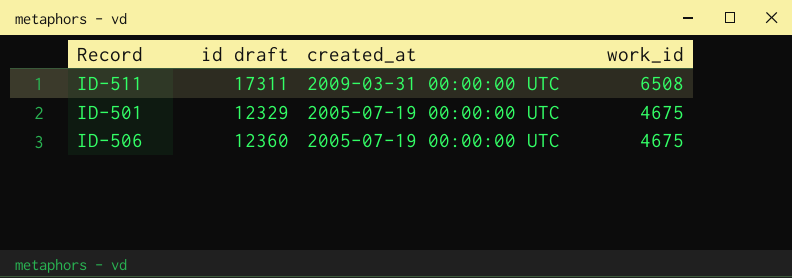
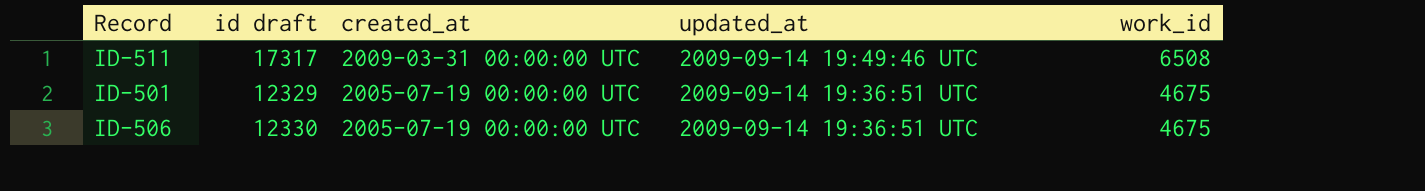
column updated_at | position: none -> 4
ID-511 | id draft: 17311 -> 17317
ID-506 | id draft: 12360 -> 12330

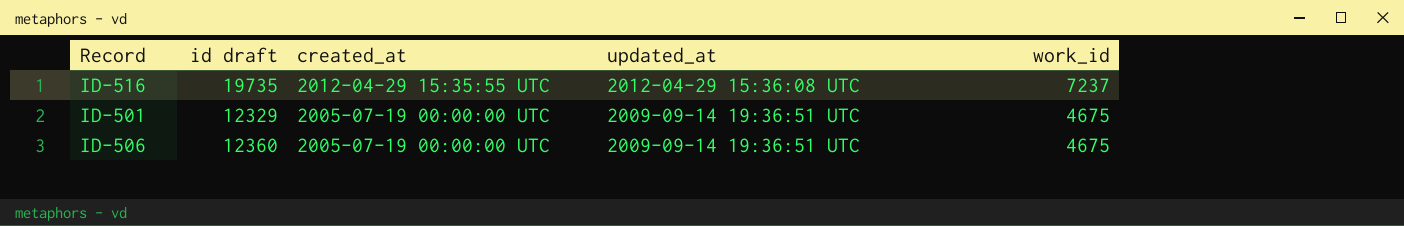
row ID-511: 17317 | 2009-03-31 00:00:00 UTC | 2009-09-14 19:49:46 UTC | 6508 -> none
row ID-516: none -> 19735 | 2012-04-29 15:35:55 UTC | 2012-04-29 15:36:08 UTC | 7237
ID-506 | id draft: 12330 -> 12360

